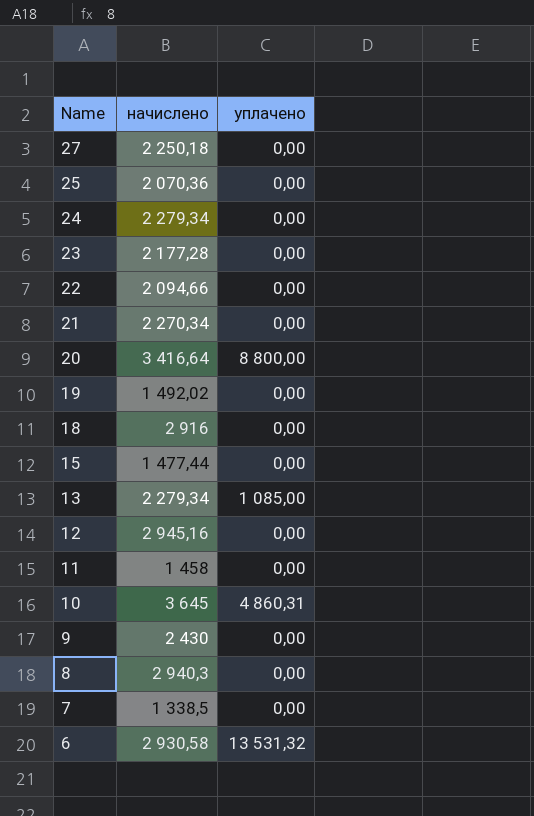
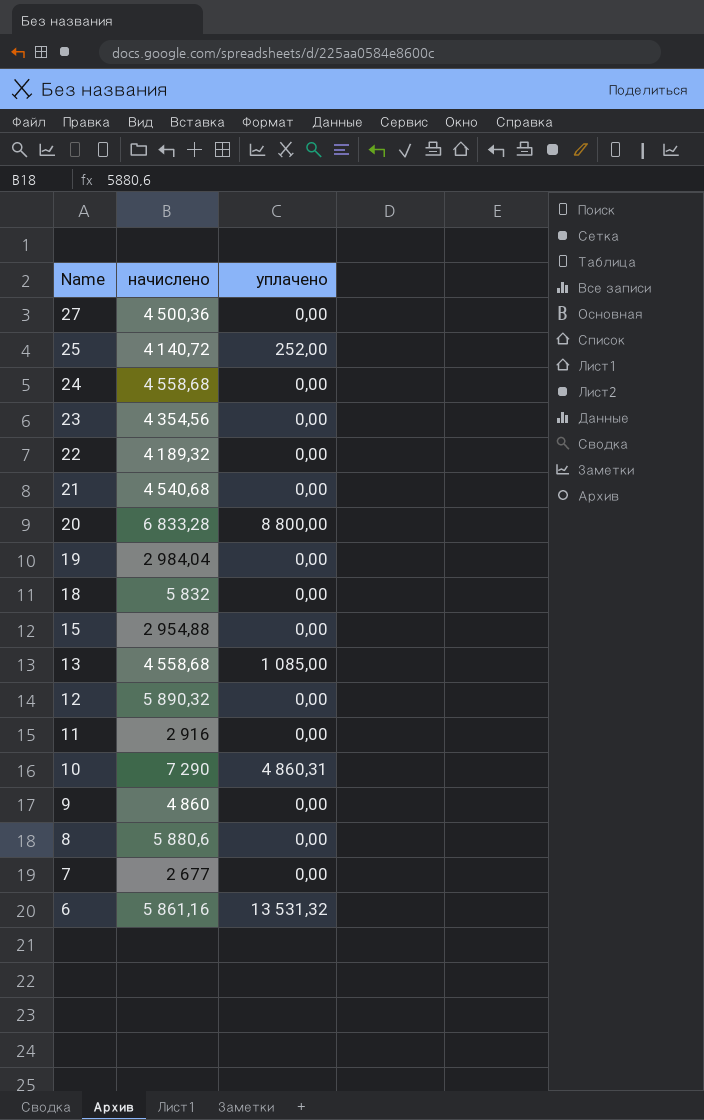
27 | начислено: 2 250,18 -> 4 500,36
25 | начислено: 2 070,36 -> 4 140,72
25 | уплачено: 0,00 -> 252,00
24 | начислено: 2 279,34 -> 4 558,68
23 | начислено: 2 177,28 -> 4 354,56
22 | начислено: 2 094,66 -> 4 189,32
21 | начислено: 2 270,34 -> 4 540,68
20 | начислено: 3 416,64 -> 6 833,28
19 | начислено: 1 492,02 -> 2 984,04
18 | начислено: 2 916 -> 5 832
15 | начислено: 1 477,44 -> 2 954,88
13 | начислено: 2 279,34 -> 4 558,68
12 | начислено: 2 945,16 -> 5 890,32
11 | начислено: 1 458 -> 2 916
10 | начислено: 3 645 -> 7 290
9 | начислено: 2 430 -> 4 860
8 | начислено: 2 940,3 -> 5 880,6
7 | начислено: 1 338,5 -> 2 677
6 | начислено: 2 930,58 -> 5 861,16

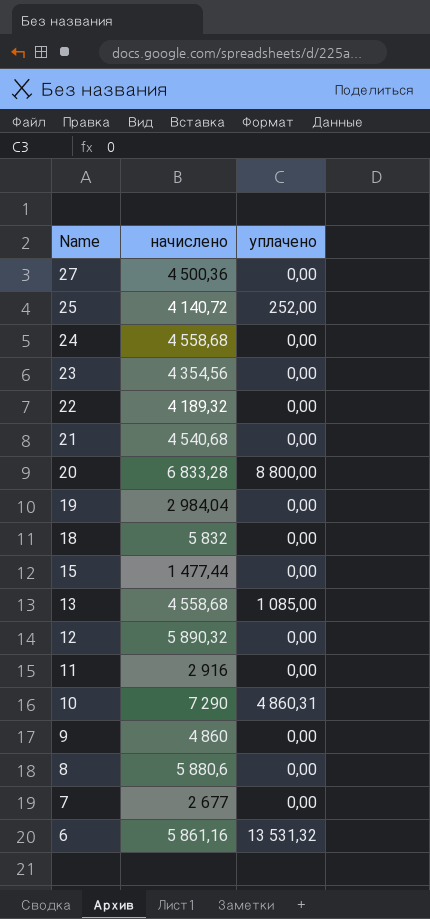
15 | начислено: 2 954,88 -> 1 477,44

